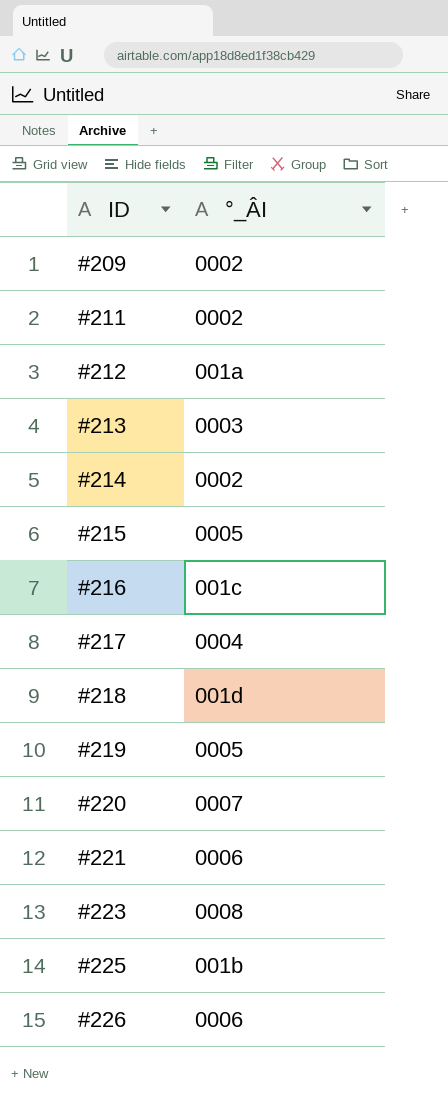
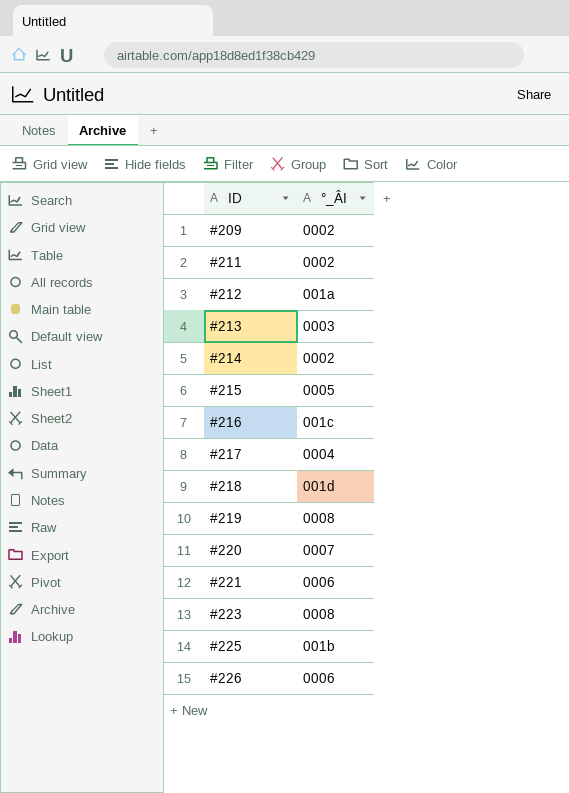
#219 | °_ÂI: 0005 -> 0008

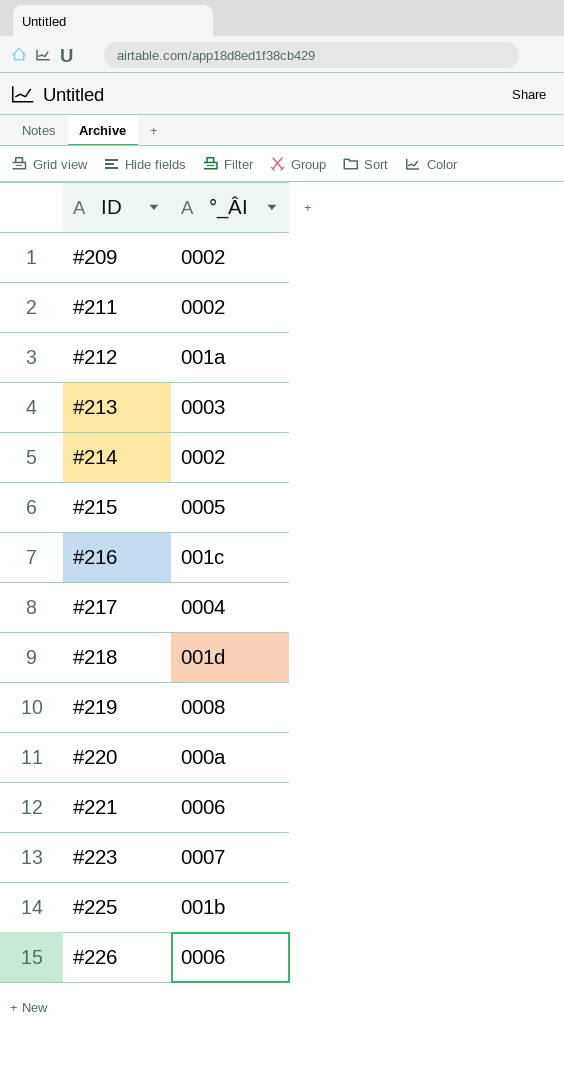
#220 | °_ÂI: 0007 -> 000a
#223 | °_ÂI: 0008 -> 0007

